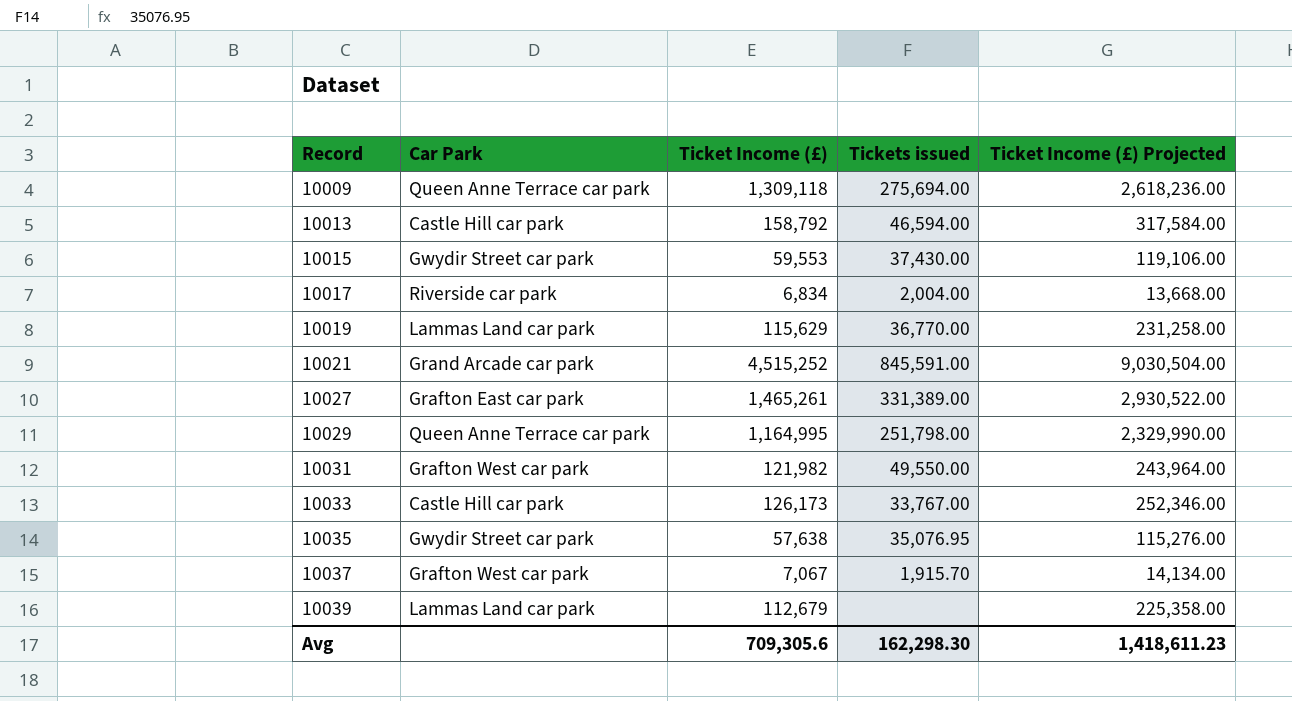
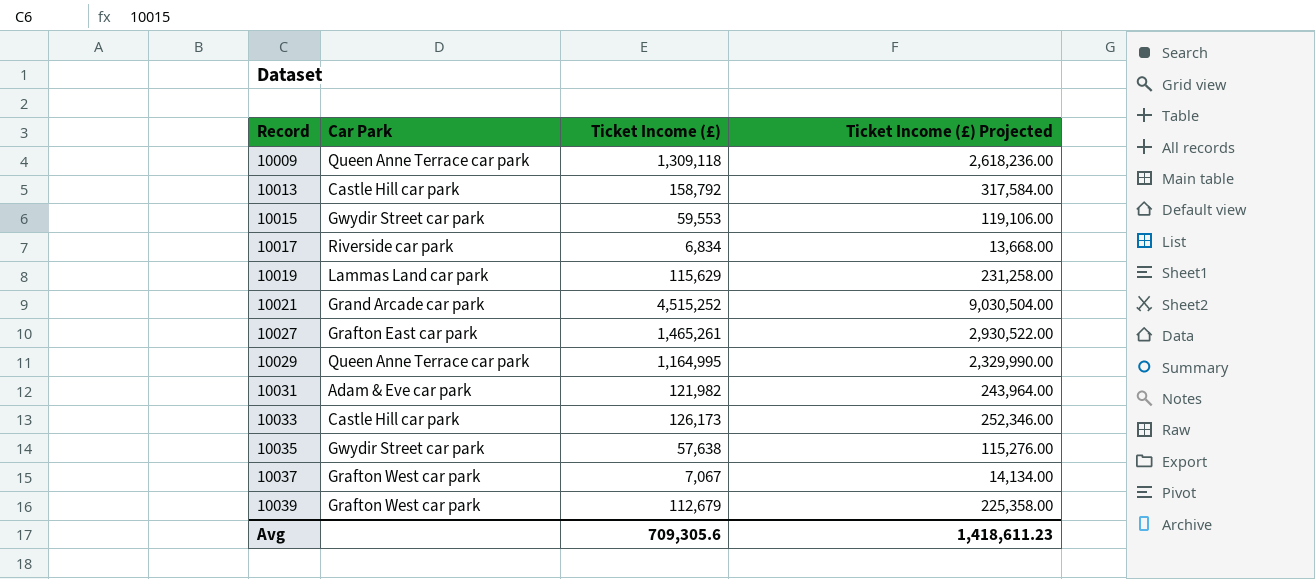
column Tickets issued | position: 4 -> none
10031 | Car Park: Grafton West car park -> Adam & Eve car park
10039 | Car Park: Lammas Land car park -> Grafton West car park

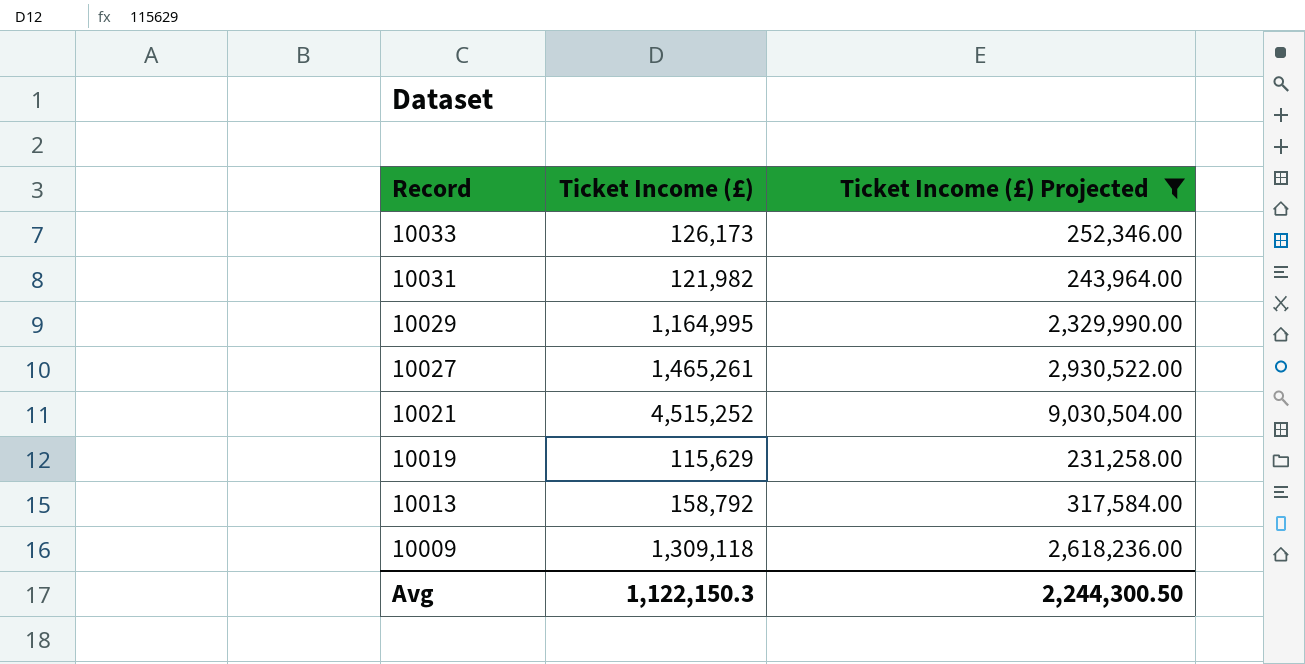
filter: none -> Ticket Income (£) Projected >= 231,258.00
row order: Record ascending -> Record descending
column Car Park | position: 2 -> none
Avg | Ticket Income (£): 709,305.6 -> 1,122,150.3
Avg | Ticket Income (£) Projected: 1,418,611.23 -> 2,244,300.50

